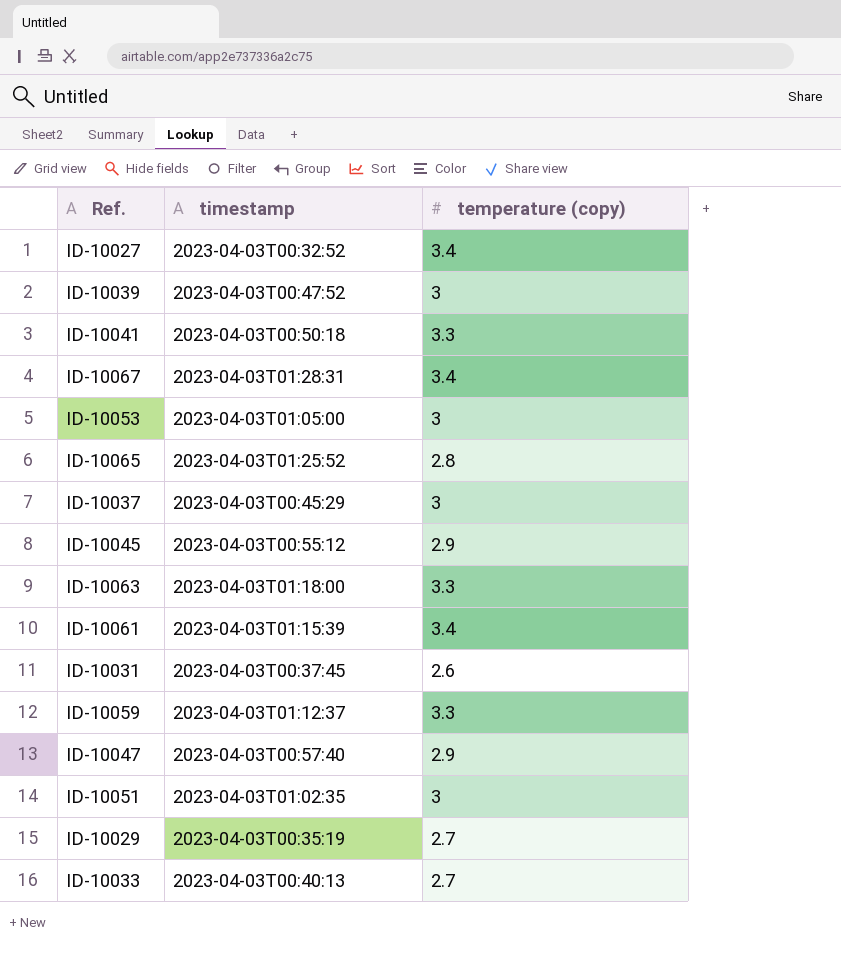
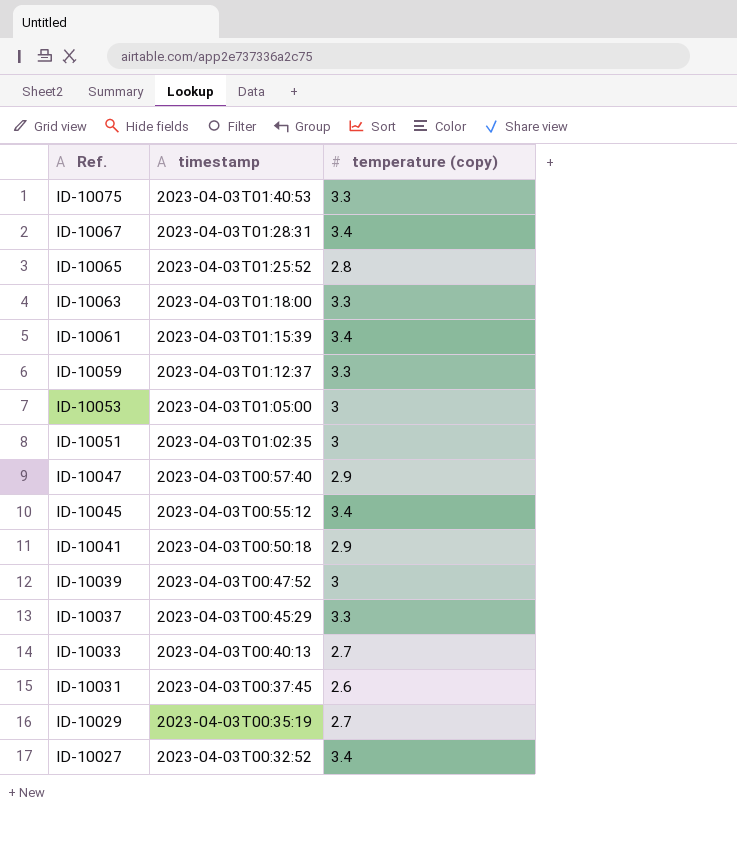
row order: none -> Ref. descending
row ID-10075: none -> 2023-04-03T01:40:53 | 3.3
ID-10045 | temperature (copy): 2.9 -> 3.4
ID-10041 | temperature (copy): 3.3 -> 2.9
ID-10037 | temperature (copy): 3 -> 3.3

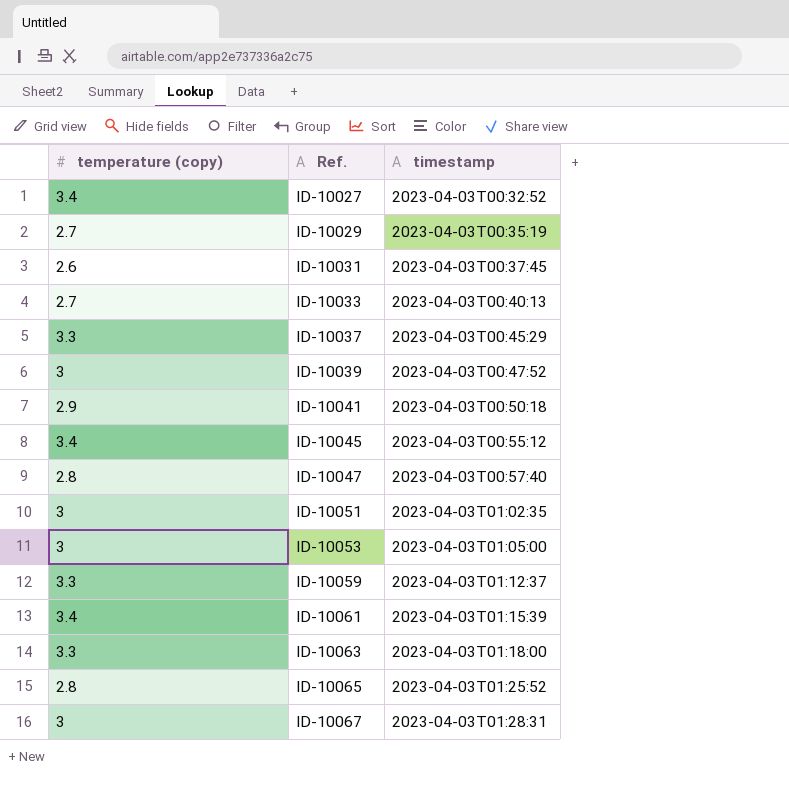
row order: Ref. descending -> Ref. ascending
column temperature (copy) | position: 3 -> 1
row ID-10075: 2023-04-03T01:40:53 | 3.3 -> none
ID-10047 | temperature (copy): 2.9 -> 2.8
ID-10067 | temperature (copy): 3.4 -> 3

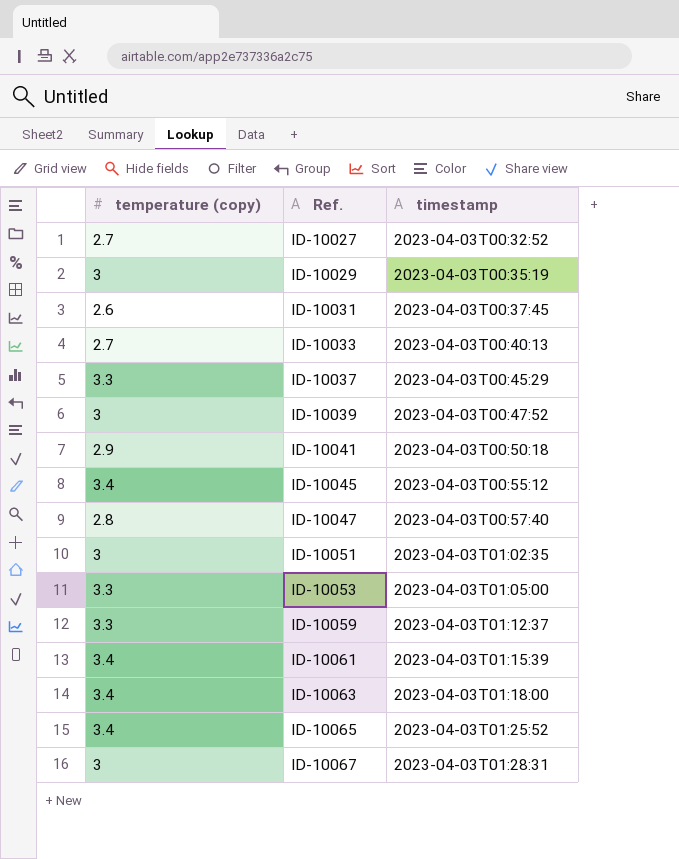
ID-10027 | temperature (copy): 3.4 -> 2.7
ID-10029 | temperature (copy): 2.7 -> 3
ID-10053 | temperature (copy): 3 -> 3.3
ID-10063 | temperature (copy): 3.3 -> 3.4
ID-10065 | temperature (copy): 2.8 -> 3.4

